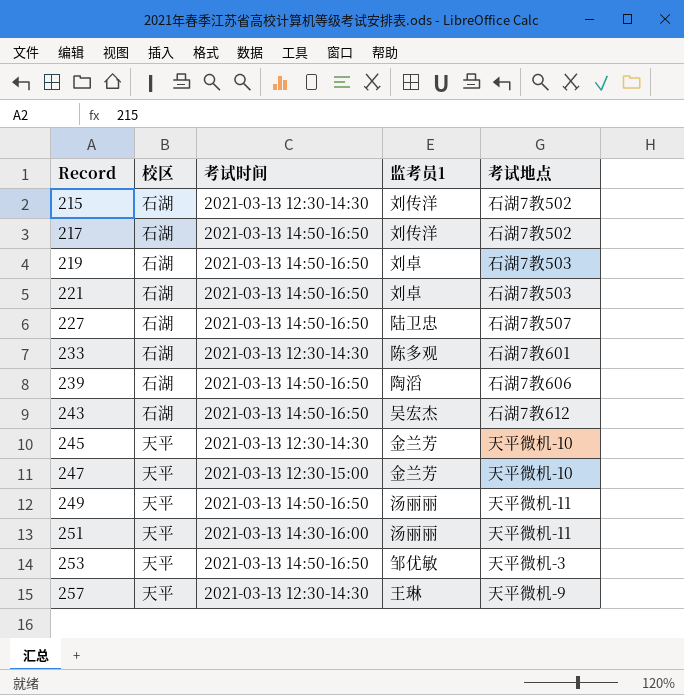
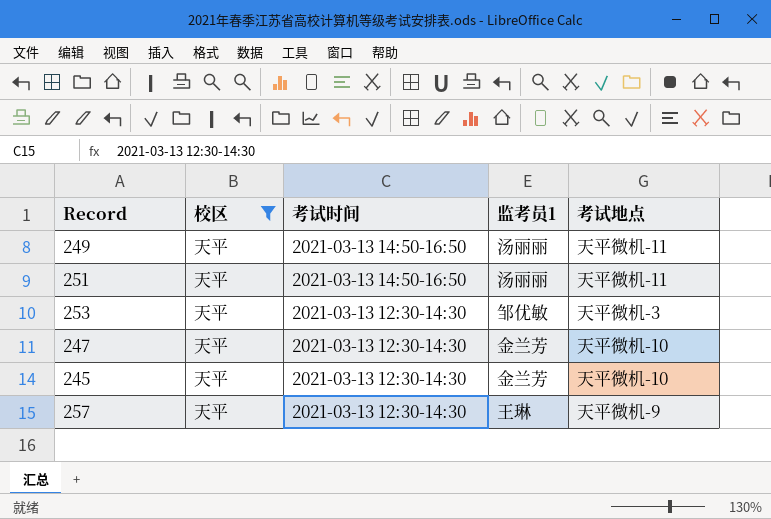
filter: none -> 校区 = 天平
row order: Record ascending -> 考试时间 descending
251 | 考试时间: 2021-03-13 14:30-16:00 -> 2021-03-13 14:50-16:50
253 | 考试时间: 2021-03-13 14:50-16:50 -> 2021-03-13 12:30-14:30
247 | 考试时间: 2021-03-13 12:30-15:00 -> 2021-03-13 12:30-14:30

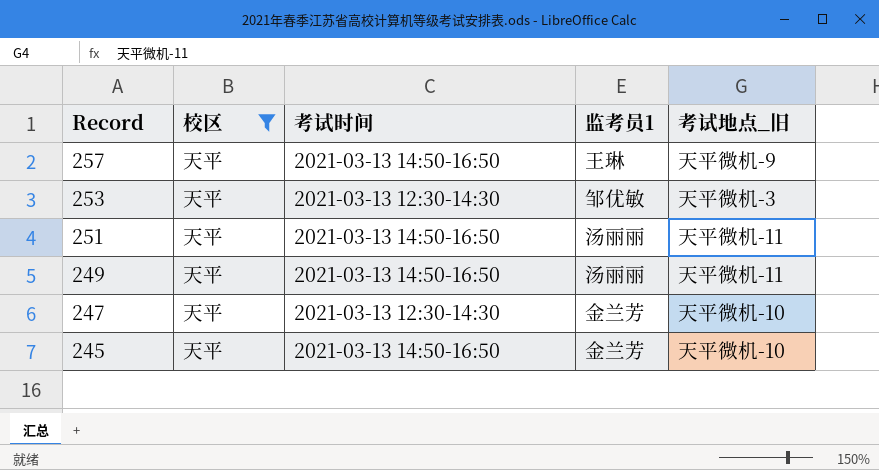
row order: 考试时间 descending -> Record descending
column name: 考试地点 -> 考试地点_旧
257 | 考试时间: 2021-03-13 12:30-14:30 -> 2021-03-13 14:50-16:50
245 | 考试时间: 2021-03-13 12:30-14:30 -> 2021-03-13 14:50-16:50

